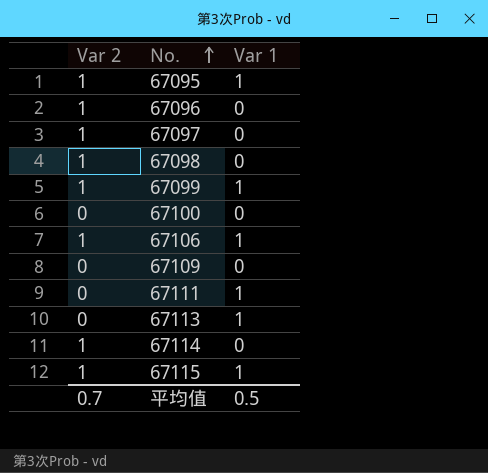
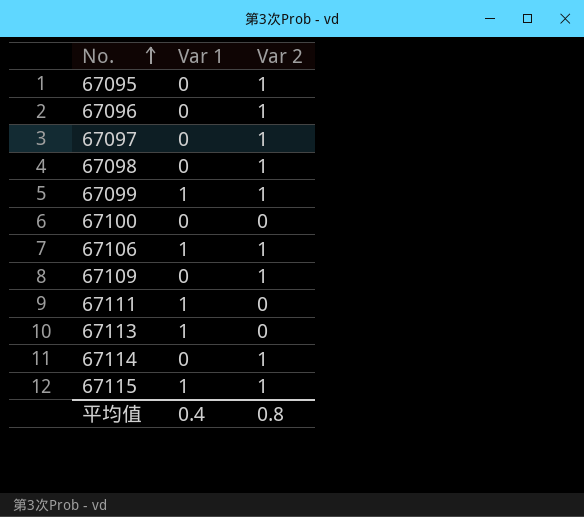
column Var 2 | position: 1 -> 3
67095 | Var 1: 1 -> 0
67109 | Var 2: 0 -> 1
平均值 | Var 1: 0.5 -> 0.4
平均值 | Var 2: 0.7 -> 0.8

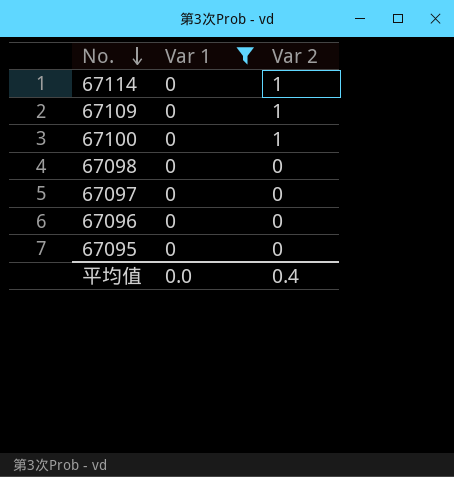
filter: none -> Var 1 = 0
row order: No. ascending -> No. descending
67100 | Var 2: 0 -> 1
67098 | Var 2: 1 -> 0
67097 | Var 2: 1 -> 0
67096 | Var 2: 1 -> 0
67095 | Var 2: 1 -> 0
平均值 | Var 1: 0.4 -> 0.0
平均值 | Var 2: 0.8 -> 0.4

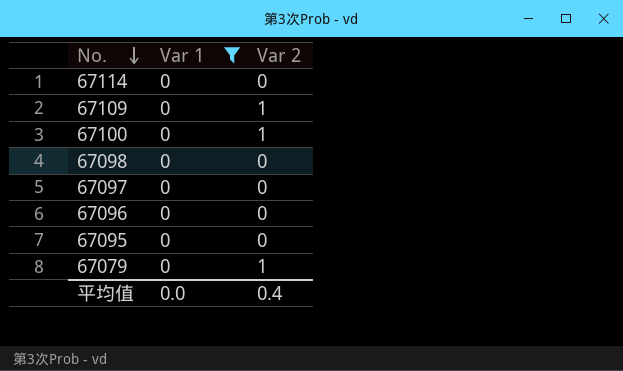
67114 | Var 2: 1 -> 0
row 67079: none -> 0 | 1

